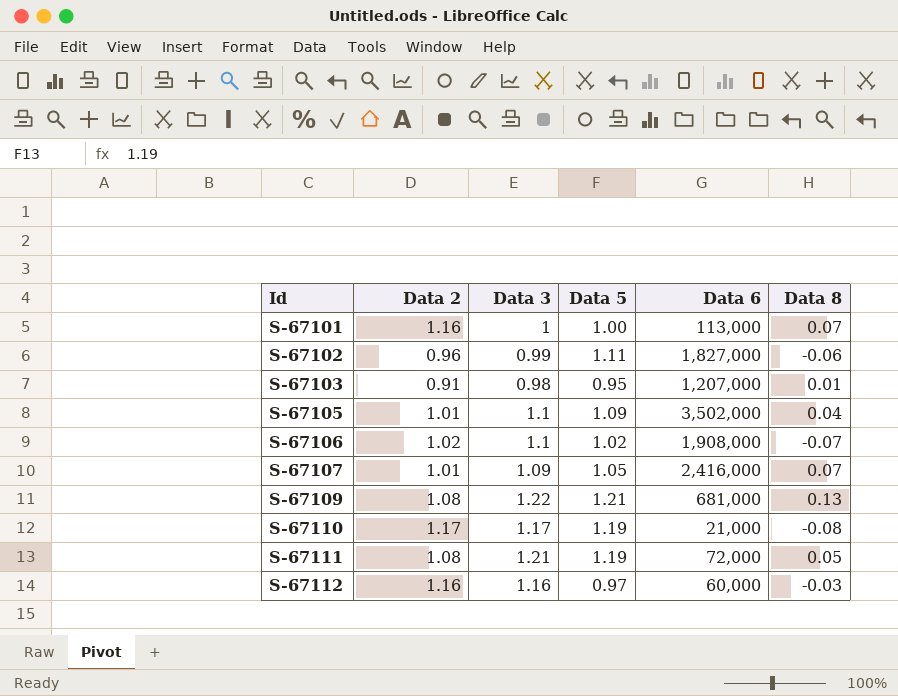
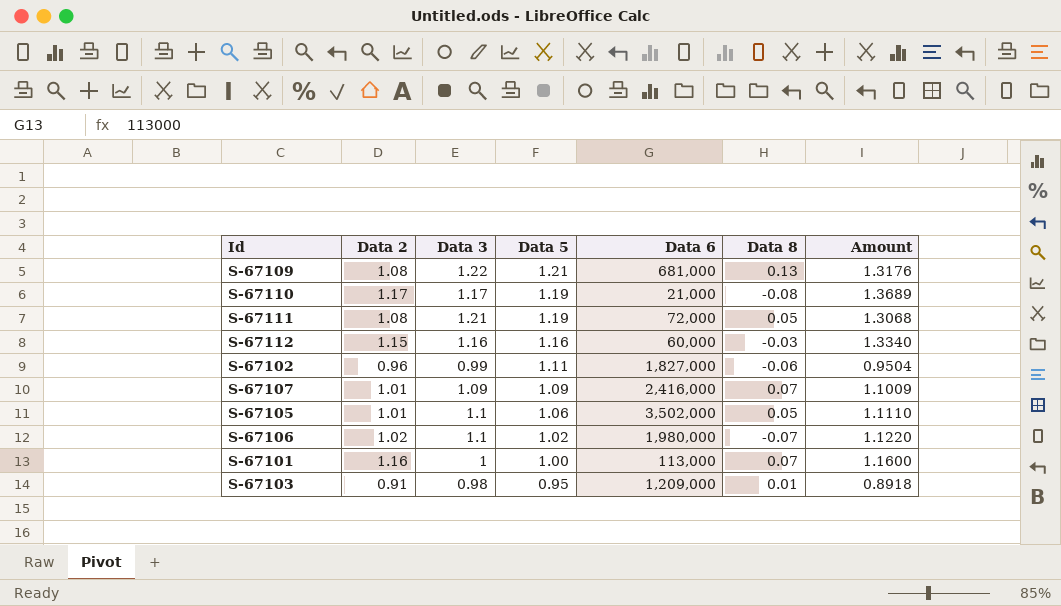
row order: Id ascending -> Data 5 descending
column Amount | formula: none -> [Data 2] * [Data 3]
S-67112 | Data 2: 1.16 -> 1.15
S-67112 | Data 5: 0.97 -> 1.16
S-67107 | Data 5: 1.05 -> 1.09
S-67105 | Data 5: 1.09 -> 1.06
S-67105 | Data 8: 0.04 -> 0.05
S-67106 | Data 6: 1,908,000 -> 1,980,000
S-67103 | Data 6: 1,207,000 -> 1,209,000

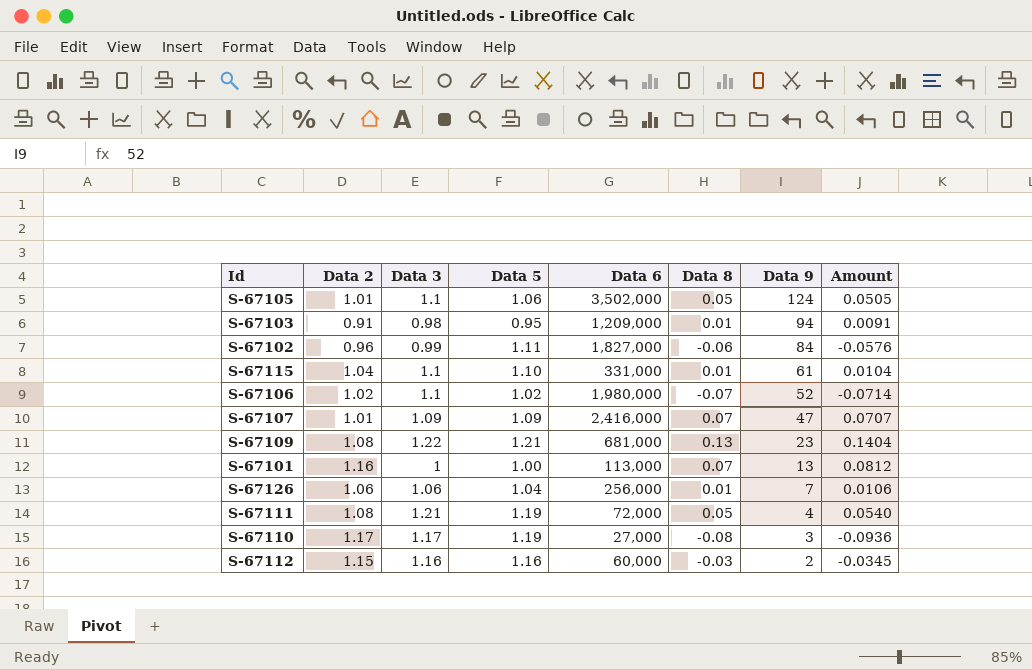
row order: Data 5 descending -> Data 9 descending
column Data 9 | position: none -> 7
column Amount | formula: [Data 2] * [Data 3] -> [Data 2] * [Data 8]
row S-67115: none -> 1.04 | 1.1 | 1.10 | 331,000 | 0.01 | 61 | 0.0104
row S-67126: none -> 1.06 | 1.06 | 1.04 | 256,000 | 0.01 | 7 | 0.0106
S-67110 | Data 6: 21,000 -> 27,000

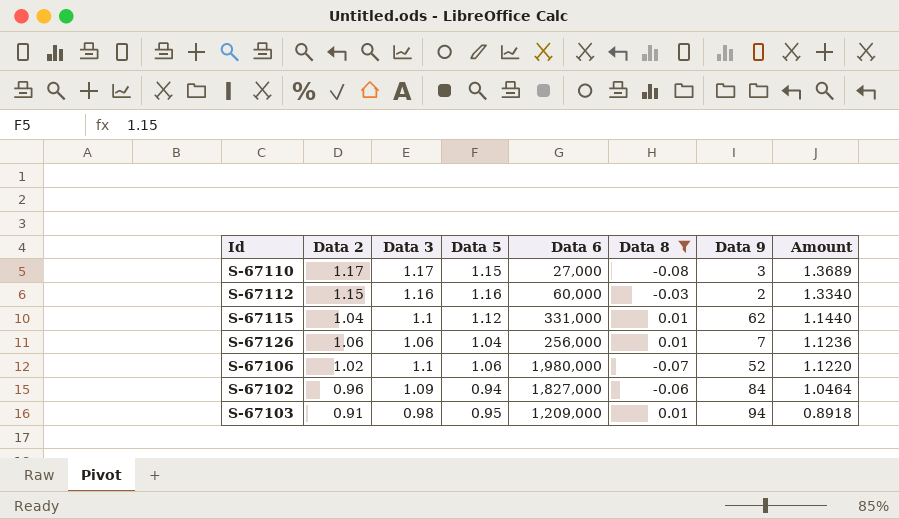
filter: none -> Data 8 <= 0.01
row order: Data 9 descending -> Amount descending
column Amount | formula: [Data 2] * [Data 8] -> [Data 2] * [Data 3]
S-67110 | Data 5: 1.19 -> 1.15
S-67115 | Data 5: 1.10 -> 1.12
S-67115 | Data 9: 61 -> 62
S-67106 | Data 5: 1.02 -> 1.06
S-67102 | Data 3: 0.99 -> 1.09
S-67102 | Data 5: 1.11 -> 0.94

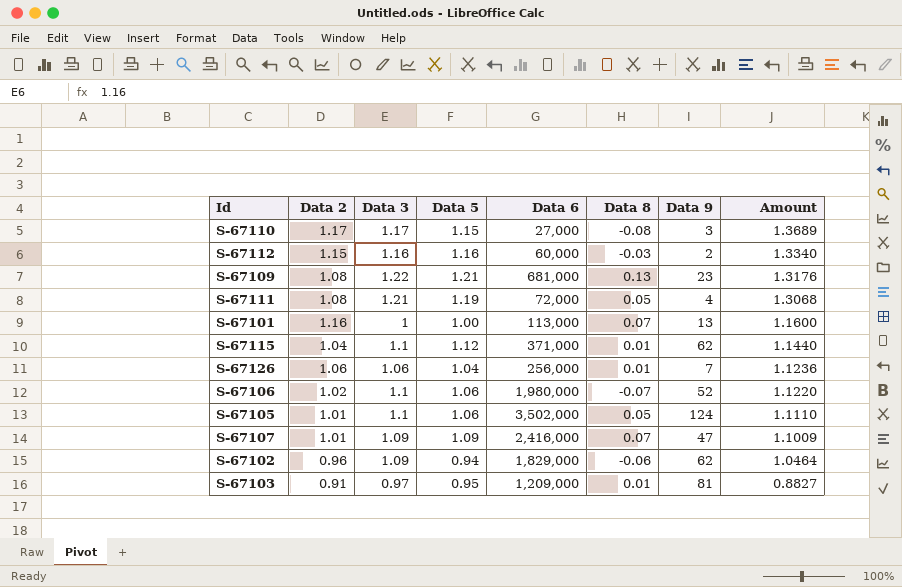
filter: Data 8 <= 0.01 -> none
S-67115 | Data 6: 331,000 -> 371,000
S-67102 | Data 6: 1,827,000 -> 1,829,000
S-67102 | Data 9: 84 -> 62
S-67103 | Data 3: 0.98 -> 0.97
S-67103 | Data 9: 94 -> 81
S-67103 | Amount: 0.8918 -> 0.8827

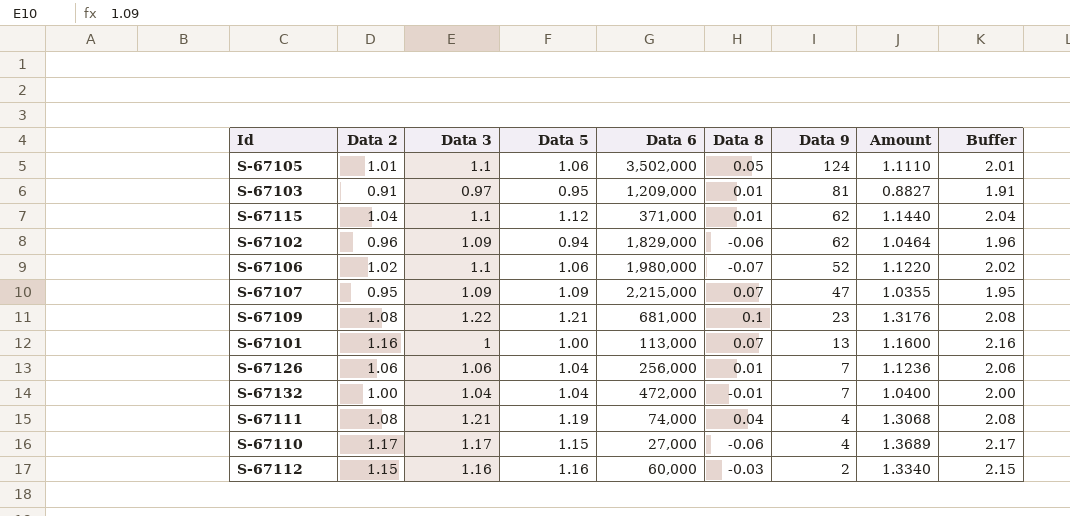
row order: Amount descending -> Data 9 descending
column Buffer | formula: none -> [Data 2] + 1
S-67107 | Data 2: 1.01 -> 0.95
S-67107 | Data 6: 2,416,000 -> 2,215,000
S-67107 | Amount: 1.1009 -> 1.0355
S-67109 | Data 8: 0.13 -> 0.1
row S-67132: none -> 1.00 | 1.04 | 1.04 | 472,000 | -0.01 | 7 | 1.0400 | 2.00
S-67111 | Data 6: 72,000 -> 74,000
S-67111 | Data 8: 0.05 -> 0.04
S-67110 | Data 8: -0.08 -> -0.06
S-67110 | Data 9: 3 -> 4

